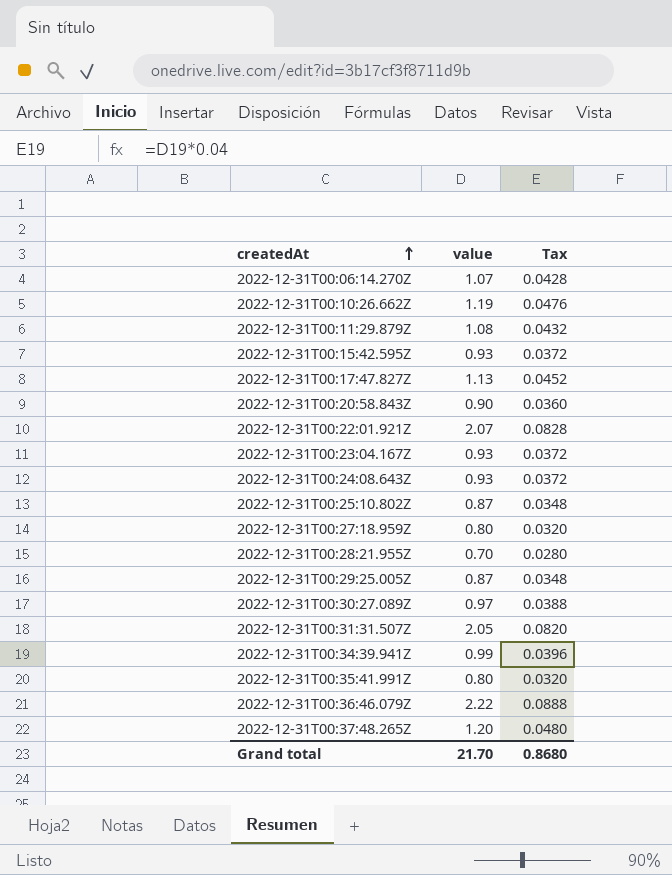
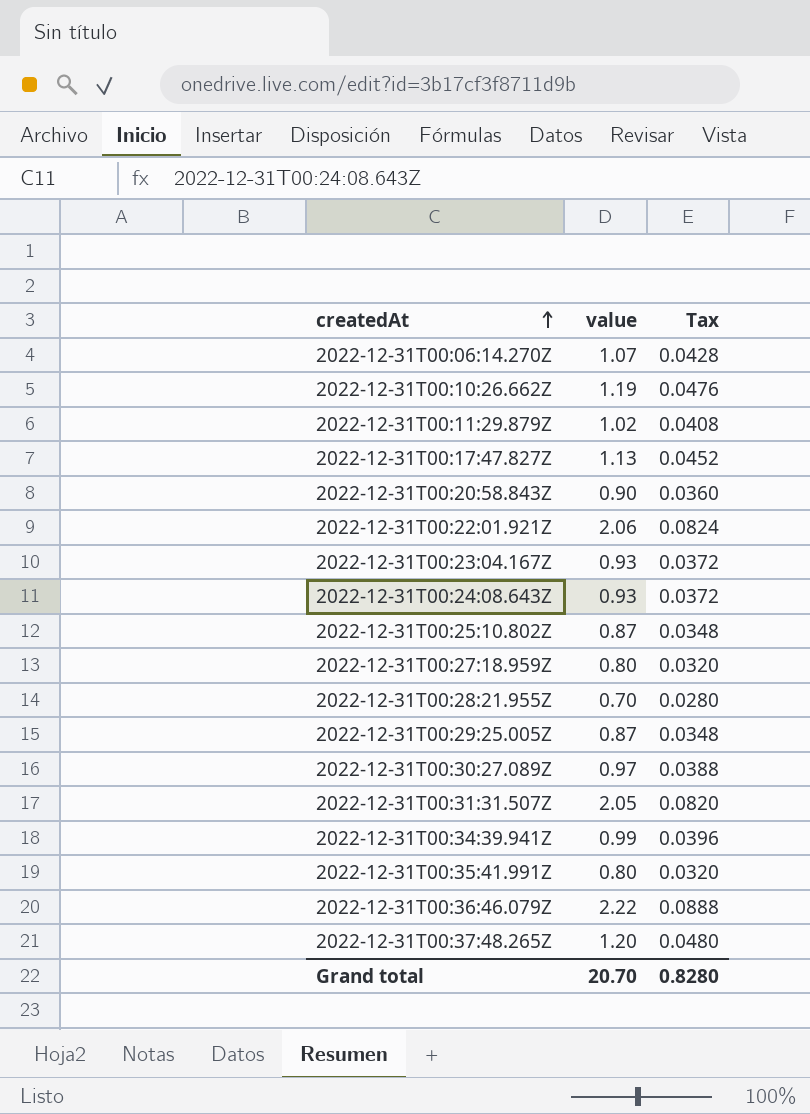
row 2022-12-31T00:15:42.595Z: 0.93 | 0.0372 -> none
2022-12-31T00:11:29.879Z | value: 1.08 -> 1.02
2022-12-31T00:11:29.879Z | Tax: 0.0432 -> 0.0408
2022-12-31T00:22:01.921Z | value: 2.07 -> 2.06
2022-12-31T00:22:01.921Z | Tax: 0.0828 -> 0.0824
Grand total | value: 21.70 -> 20.70
Grand total | Tax: 0.8680 -> 0.8280

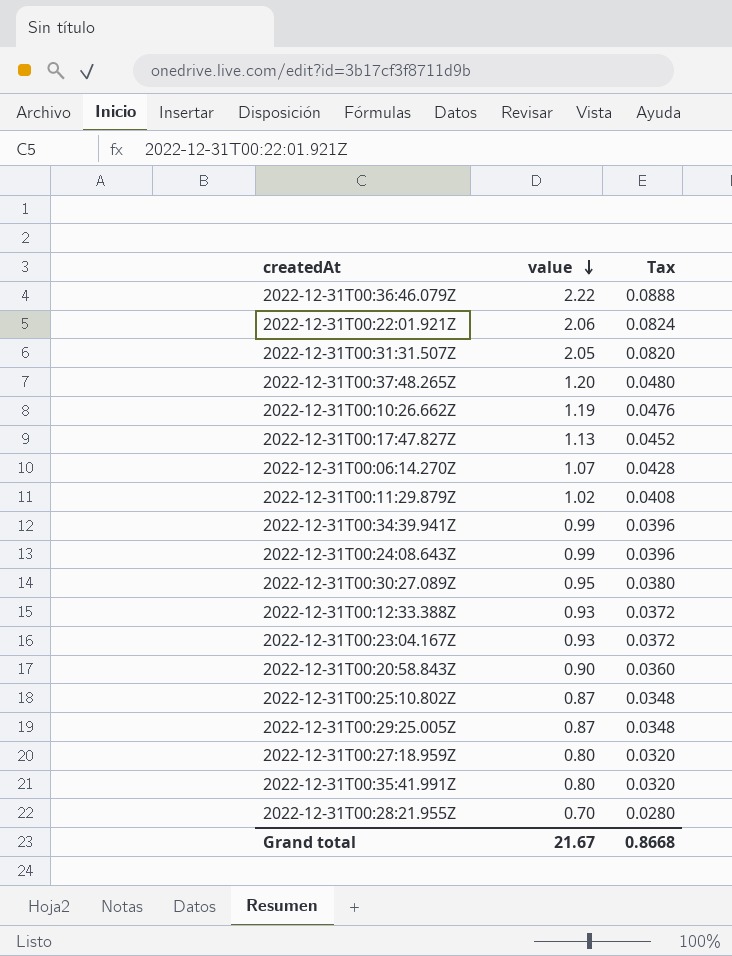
row order: createdAt ascending -> value descending
2022-12-31T00:24:08.643Z | value: 0.93 -> 0.99
2022-12-31T00:24:08.643Z | Tax: 0.0372 -> 0.0396
2022-12-31T00:30:27.089Z | value: 0.97 -> 0.95
2022-12-31T00:30:27.089Z | Tax: 0.0388 -> 0.0380
row 2022-12-31T00:12:33.388Z: none -> 0.93 | 0.0372
Grand total | value: 20.70 -> 21.67
Grand total | Tax: 0.8280 -> 0.8668

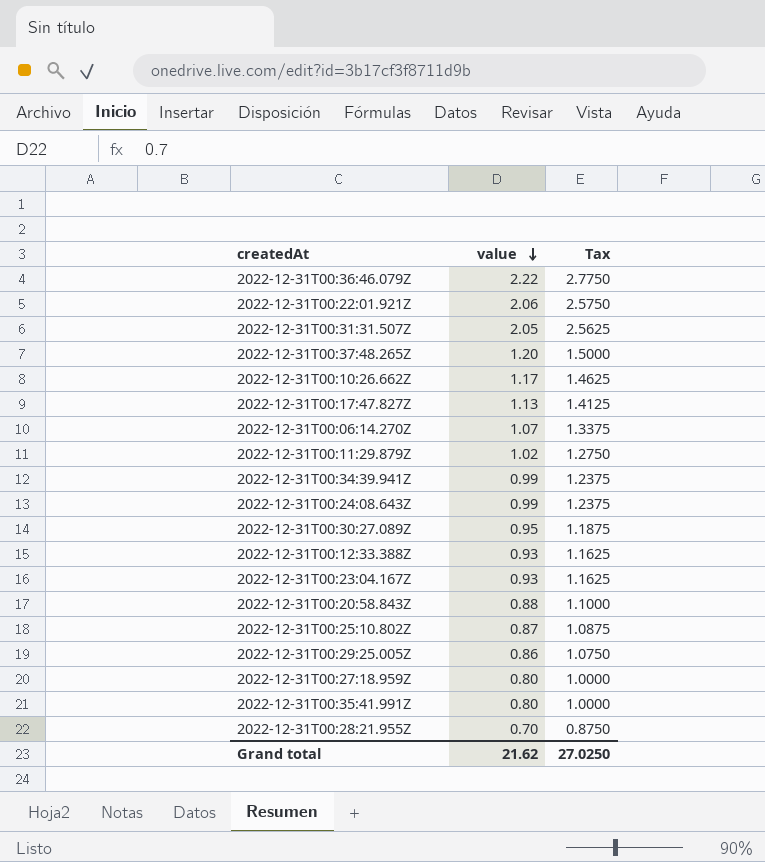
column Tax | formula: [value] * 0.04 -> [value] * 1.25
2022-12-31T00:10:26.662Z | value: 1.19 -> 1.17
2022-12-31T00:20:58.843Z | value: 0.90 -> 0.88
2022-12-31T00:29:25.005Z | value: 0.87 -> 0.86
Grand total | value: 21.67 -> 21.62
Grand total | Tax: 0.8668 -> 27.0250

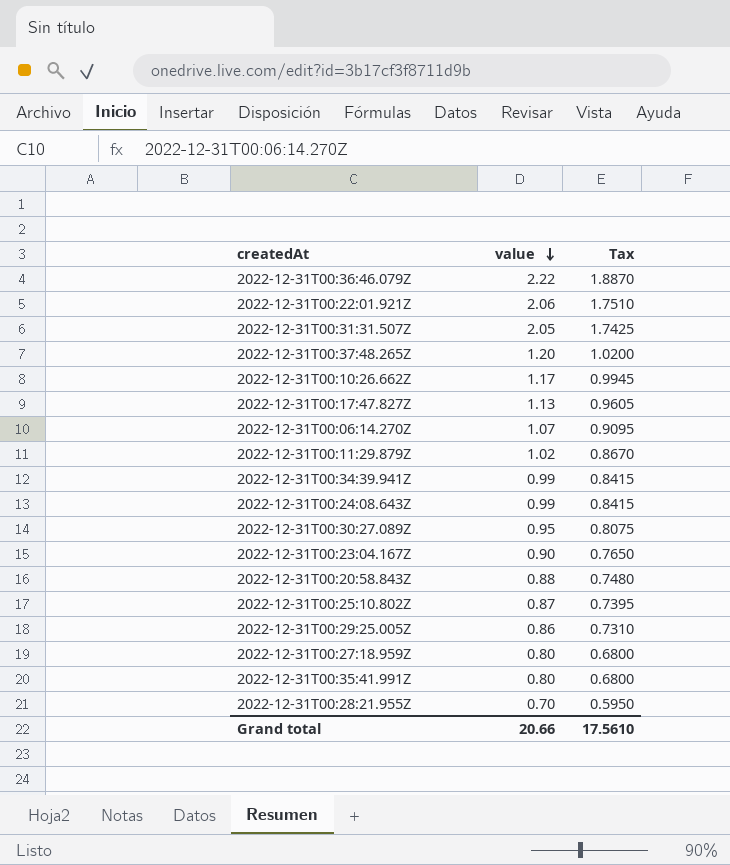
column Tax | formula: [value] * 1.25 -> [value] * 0.85
row 2022-12-31T00:12:33.388Z: 0.93 | 1.1625 -> none
2022-12-31T00:23:04.167Z | value: 0.93 -> 0.90
Grand total | value: 21.62 -> 20.66
Grand total | Tax: 27.0250 -> 17.5610

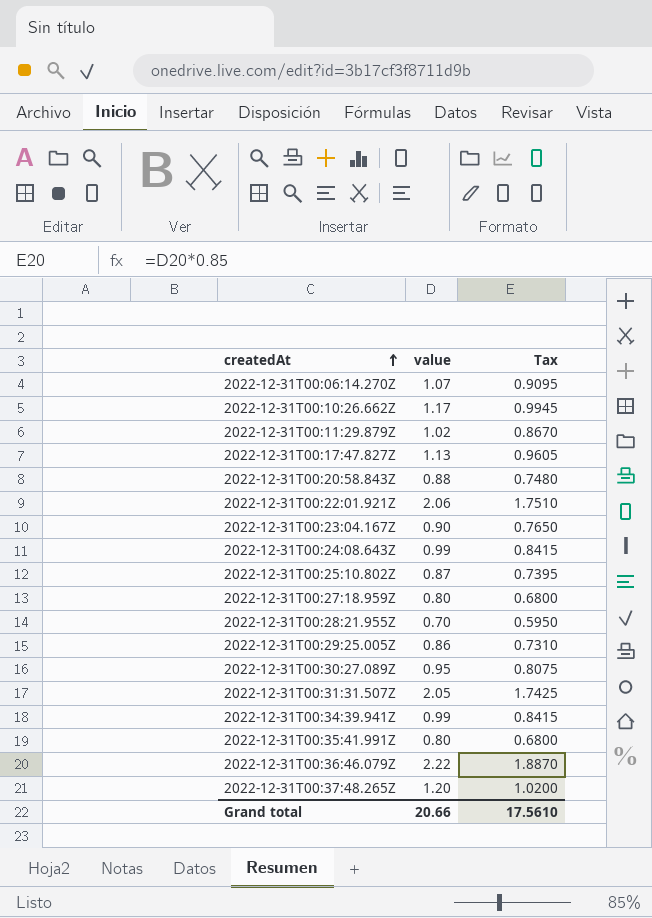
row order: value descending -> createdAt ascending

